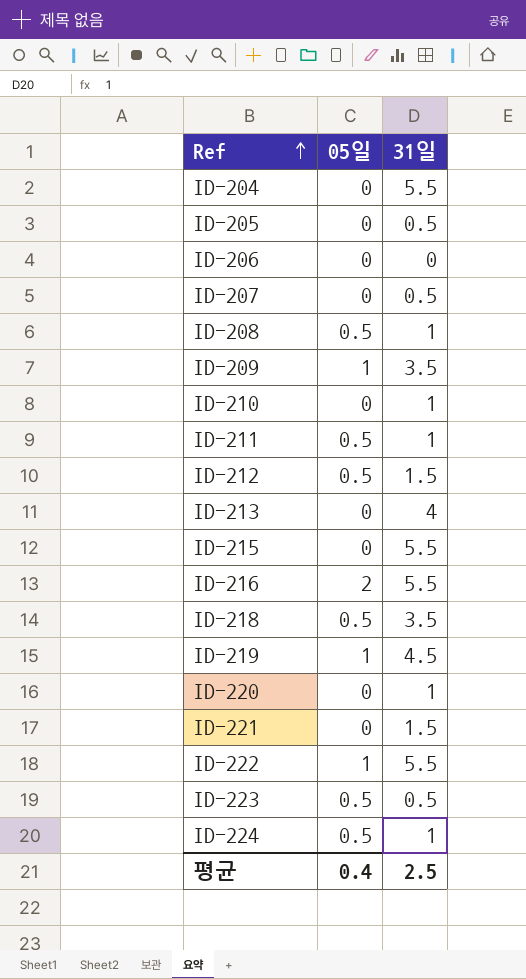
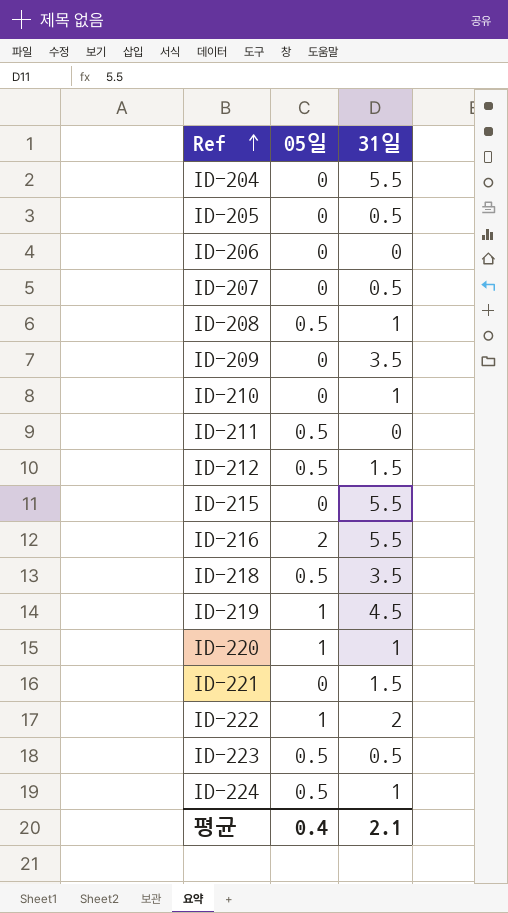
row ID-213: 0 | 4 -> none
ID-209 | 05일: 1 -> 0
ID-211 | 31일: 1 -> 0
ID-220 | 05일: 0 -> 1
ID-222 | 31일: 5.5 -> 2
평균 | 31일: 2.5 -> 2.1

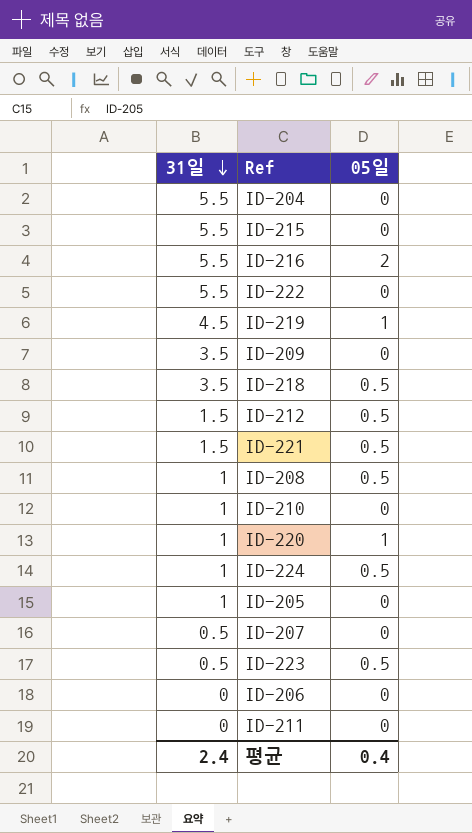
row order: Ref ascending -> 31일 descending
column 31일 | position: 3 -> 1
ID-222 | 31일: 2 -> 5.5
ID-222 | 05일: 1 -> 0
ID-221 | 05일: 0 -> 0.5
ID-205 | 31일: 0.5 -> 1
ID-211 | 05일: 0.5 -> 0
평균 | 31일: 2.1 -> 2.4

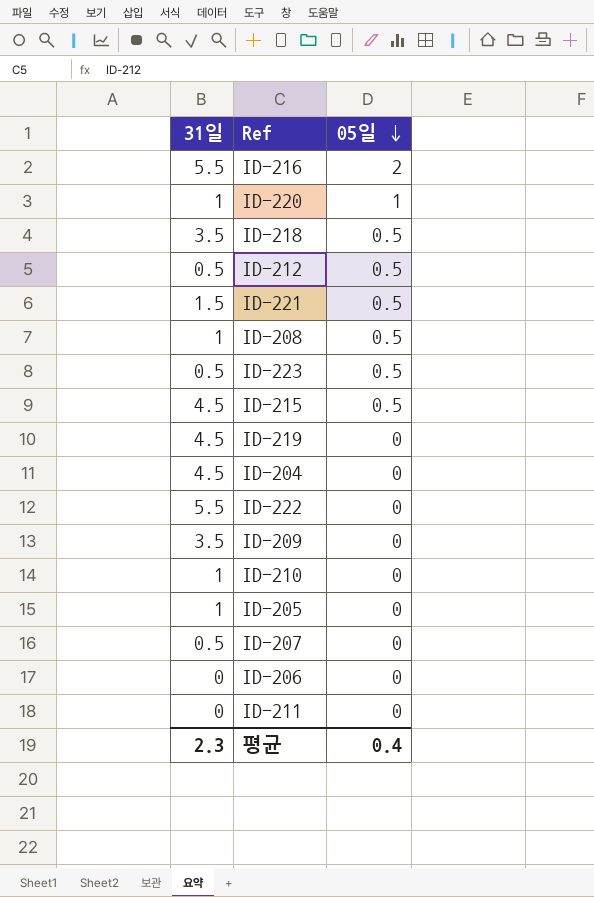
row order: 31일 descending -> 05일 descending
row ID-224: 1 | 0.5 -> none
ID-212 | 31일: 1.5 -> 0.5
ID-215 | 31일: 5.5 -> 4.5
ID-215 | 05일: 0 -> 0.5
ID-219 | 05일: 1 -> 0
ID-204 | 31일: 5.5 -> 4.5
평균 | 31일: 2.4 -> 2.3

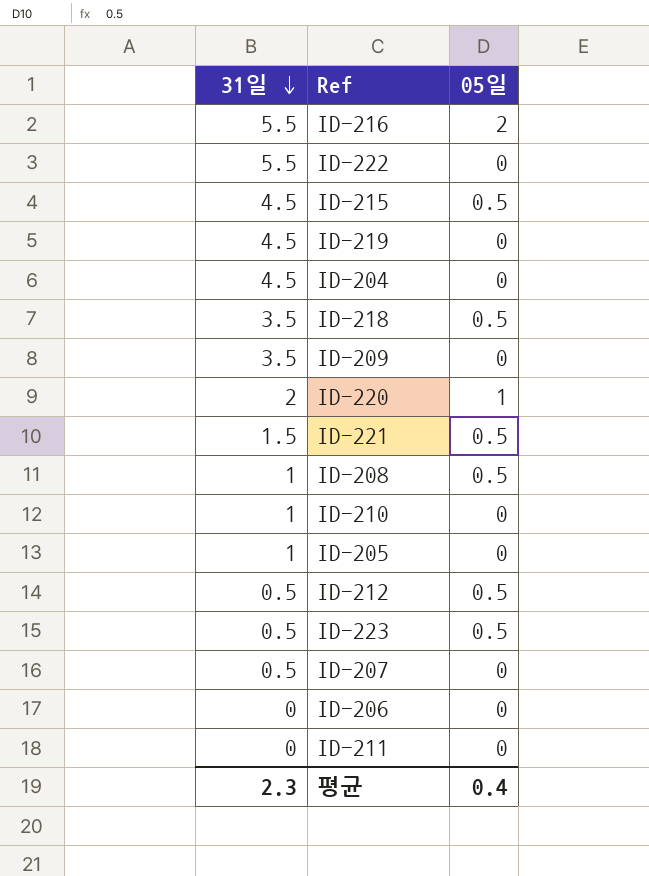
row order: 05일 descending -> 31일 descending
ID-220 | 31일: 1 -> 2

